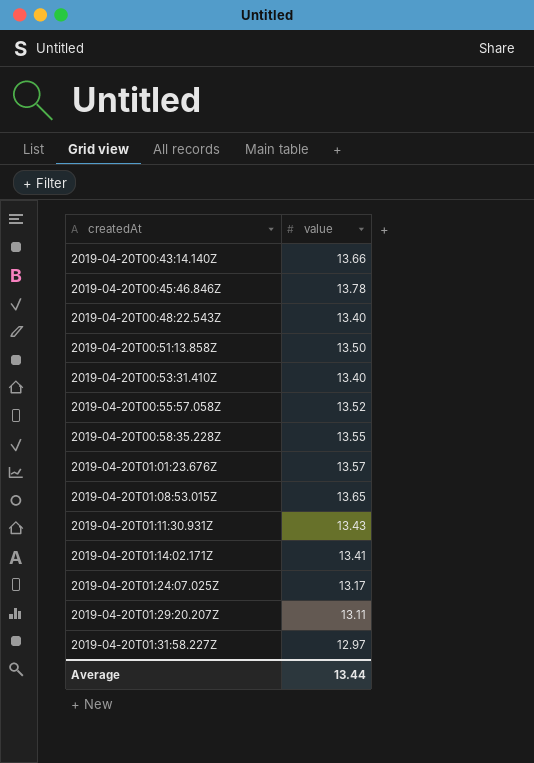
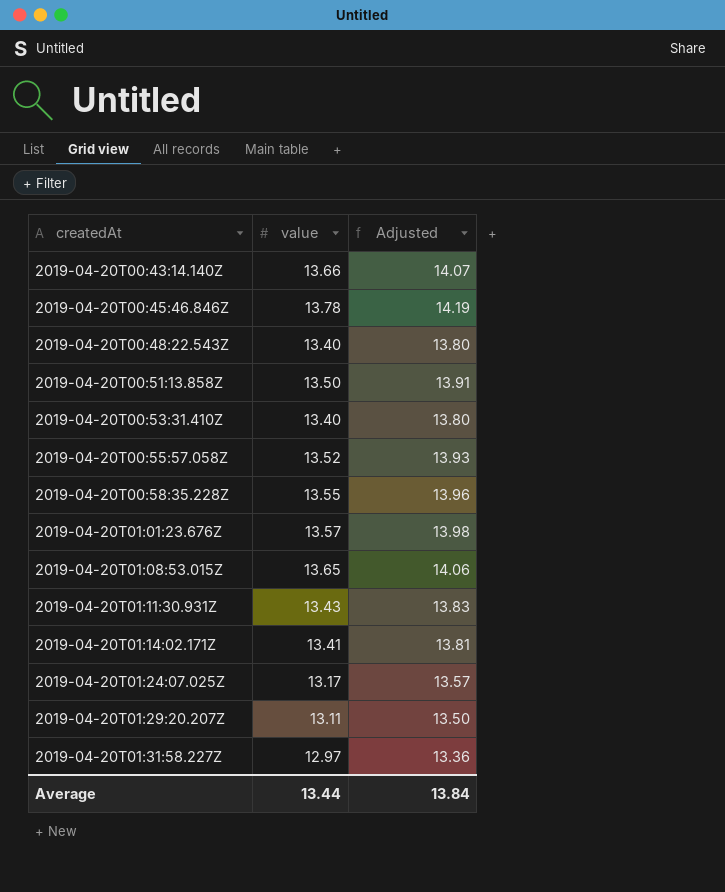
column Adjusted | formula: none -> [value] * 1.03

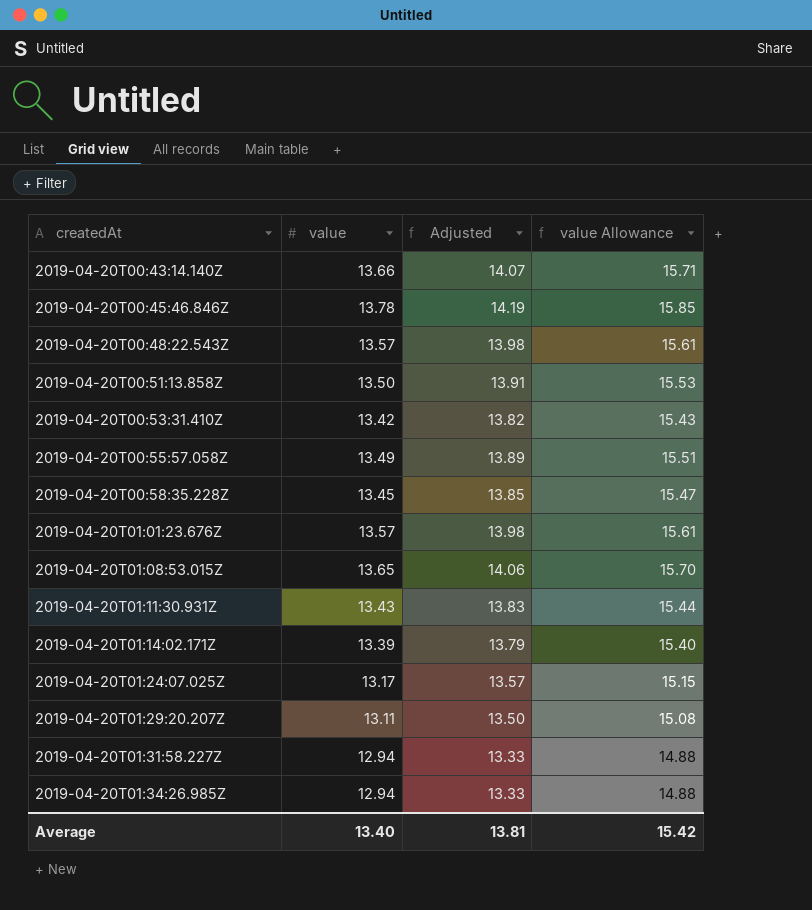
column value Allowance | formula: none -> [value] * 1.15
2019-04-20T00:48:22.543Z | value: 13.40 -> 13.57
2019-04-20T00:48:22.543Z | Adjusted: 13.80 -> 13.98
2019-04-20T00:53:31.410Z | value: 13.40 -> 13.42
2019-04-20T00:53:31.410Z | Adjusted: 13.80 -> 13.82
2019-04-20T00:55:57.058Z | value: 13.52 -> 13.49
2019-04-20T00:55:57.058Z | Adjusted: 13.93 -> 13.89
2019-04-20T00:58:35.228Z | value: 13.55 -> 13.45
2019-04-20T00:58:35.228Z | Adjusted: 13.96 -> 13.85
2019-04-20T01:14:02.171Z | value: 13.41 -> 13.39
2019-04-20T01:14:02.171Z | Adjusted: 13.81 -> 13.79
2019-04-20T01:31:58.227Z | value: 12.97 -> 12.94
2019-04-20T01:31:58.227Z | Adjusted: 13.36 -> 13.33
row 2019-04-20T01:34:26.985Z: none -> 12.94 | 13.33 | 14.88
Average | value: 13.44 -> 13.40
Average | Adjusted: 13.84 -> 13.81

